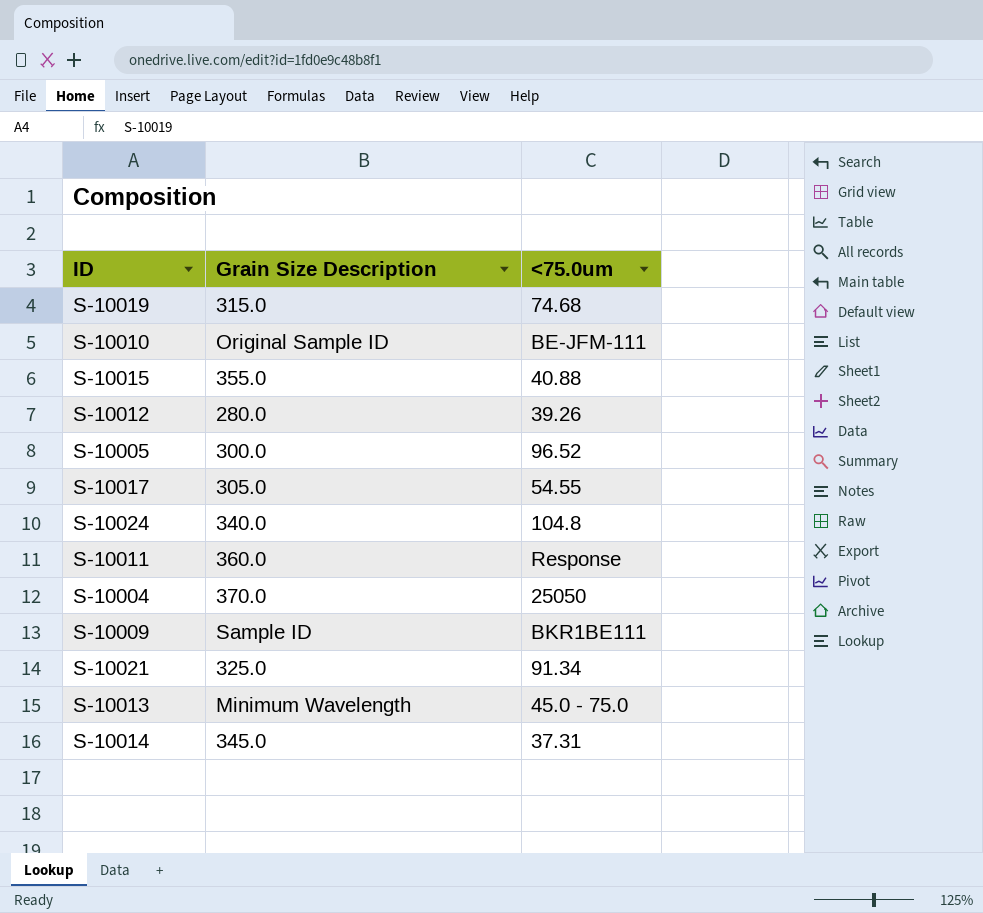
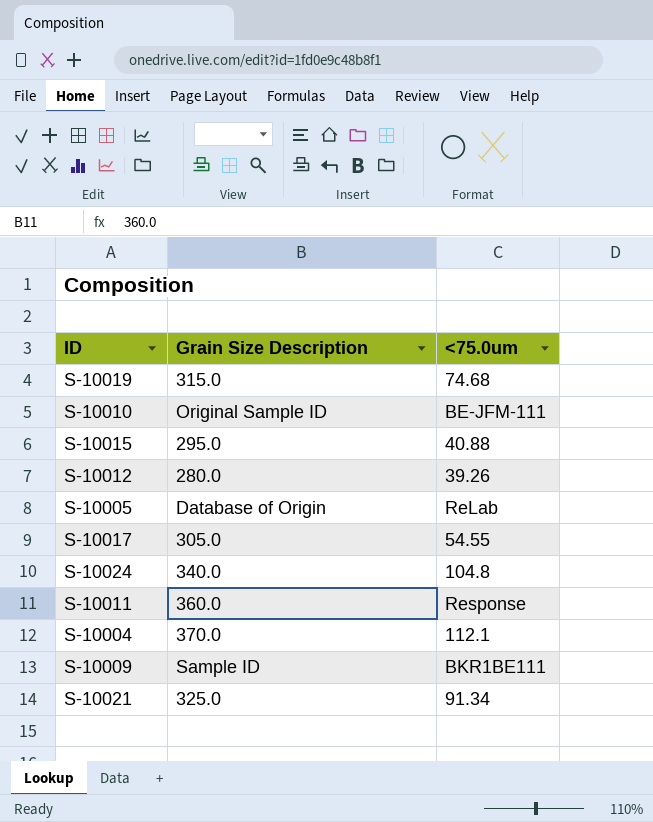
row S-10013: Minimum Wavelength | 45.0 - 75.0 -> none
row S-10014: 345.0 | 37.31 -> none
S-10015 | Grain Size Description: 355.0 -> 295.0
S-10005 | Grain Size Description: 300.0 -> Database of Origin
S-10005 | <75.0um: 96.52 -> ReLab
S-10004 | <75.0um: 25050 -> 112.1

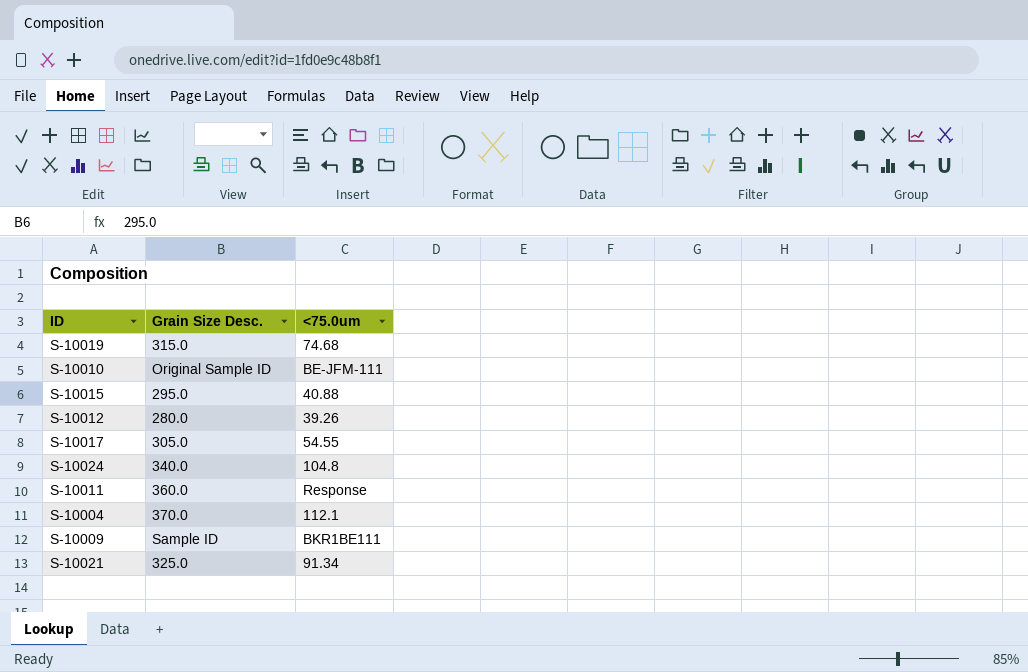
column name: Grain Size Description -> Grain Size Desc.
row S-10005: Database of Origin | ReLab -> none

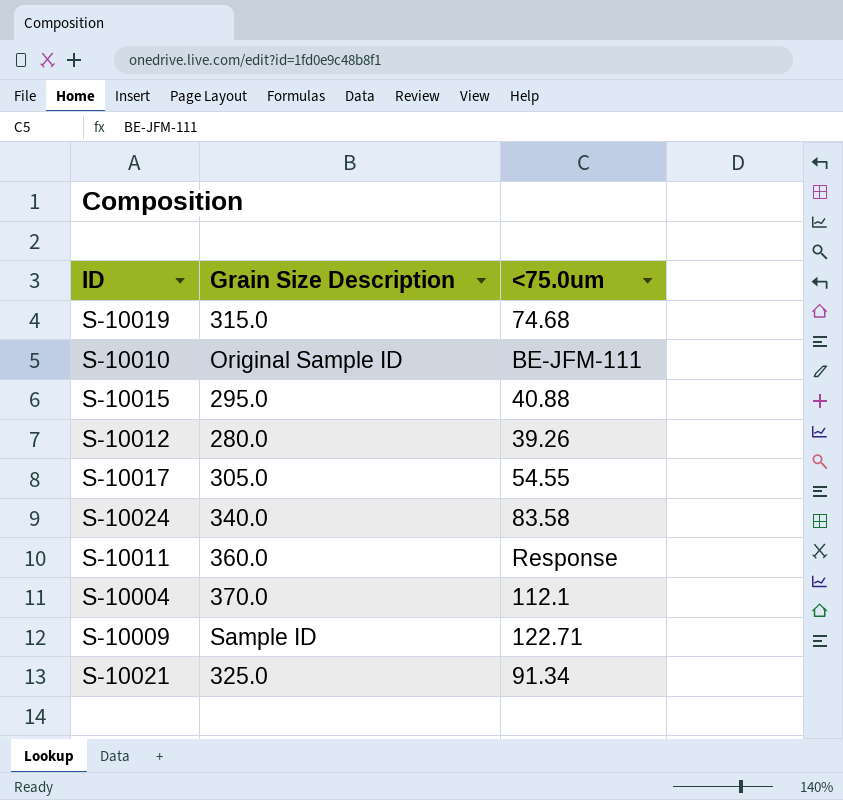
column name: Grain Size Desc. -> Grain Size Description
S-10024 | <75.0um: 104.8 -> 83.58
S-10009 | <75.0um: BKR1BE111 -> 122.71

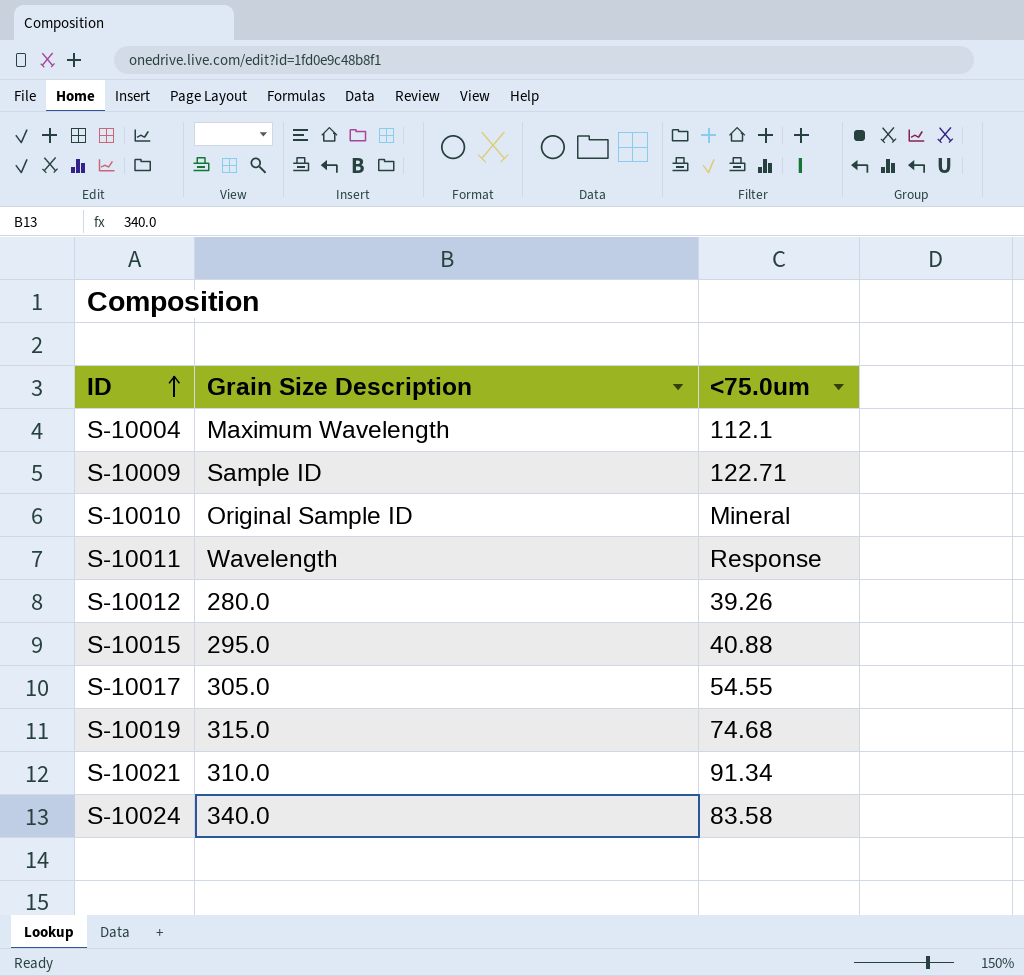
row order: none -> ID ascending
S-10004 | Grain Size Description: 370.0 -> Maximum Wavelength
S-10010 | <75.0um: BE-JFM-111 -> Mineral
S-10011 | Grain Size Description: 360.0 -> Wavelength
S-10021 | Grain Size Description: 325.0 -> 310.0

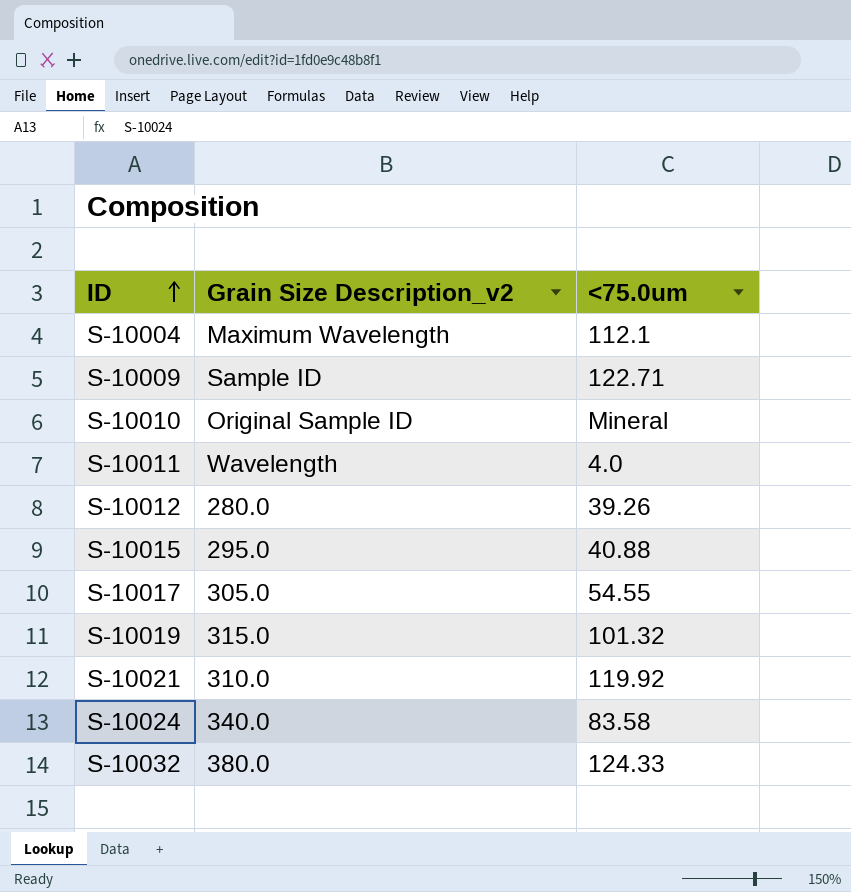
column name: Grain Size Description -> Grain Size Description_v2
S-10011 | <75.0um: Response -> 4.0
S-10019 | <75.0um: 74.68 -> 101.32
S-10021 | <75.0um: 91.34 -> 119.92
row S-10032: none -> 380.0 | 124.33

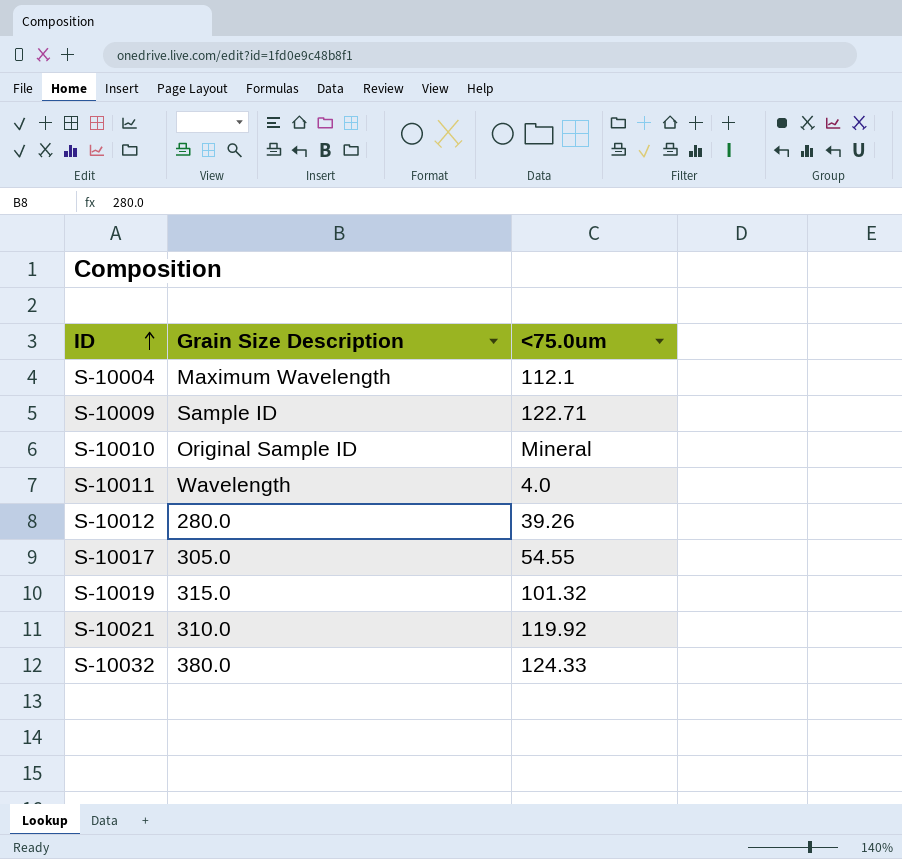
column name: Grain Size Description_v2 -> Grain Size Description
row S-10015: 295.0 | 40.88 -> none
row S-10024: 340.0 | 83.58 -> none

